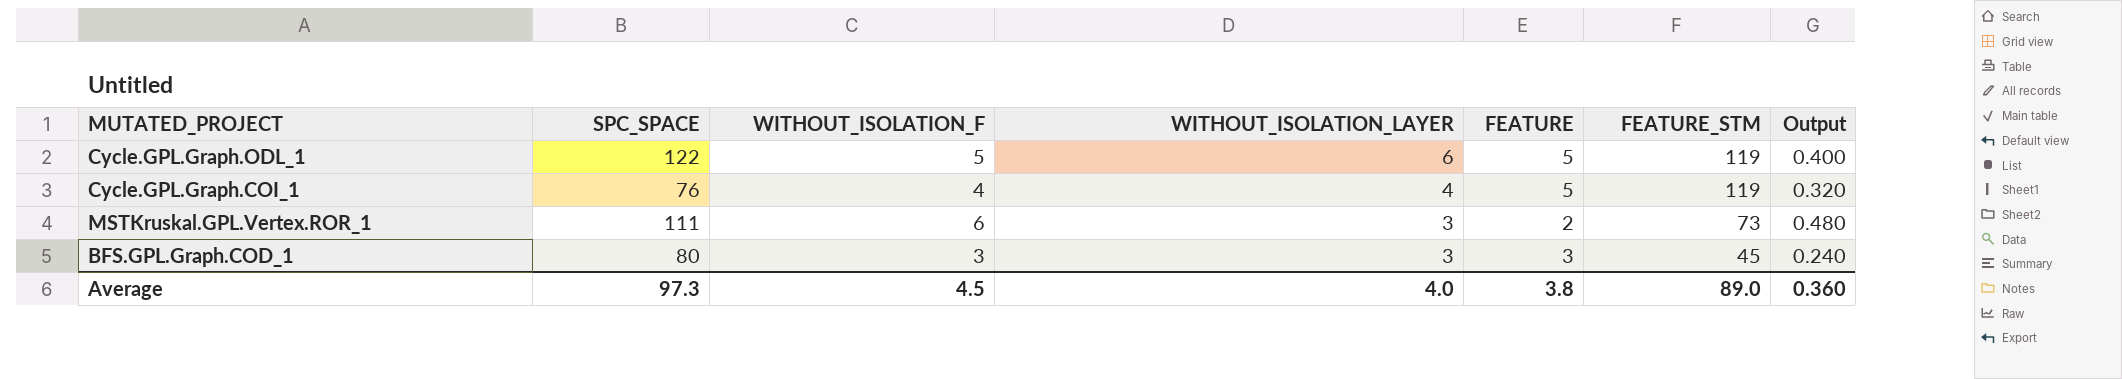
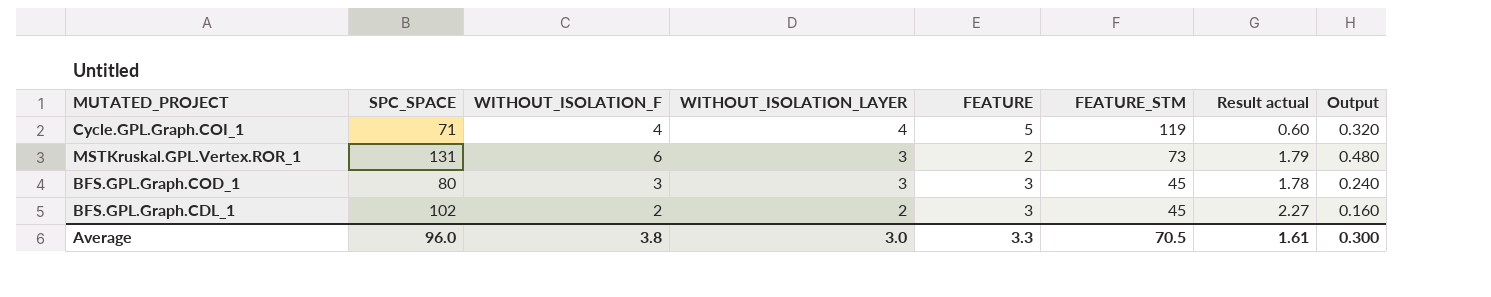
column Result actual | formula: none -> [SPC_SPACE] / [FEATURE_STM]
row Cycle.GPL.Graph.ODL_1: 122 | 5 | 6 | 5 | 119 | 0.400 -> none
Cycle.GPL.Graph.COI_1 | SPC_SPACE: 76 -> 71
MSTKruskal.GPL.Vertex.ROR_1 | SPC_SPACE: 111 -> 131
row BFS.GPL.Graph.CDL_1: none -> 102 | 2 | 2 | 3 | 45 | 2.27 | 0.160
Average | SPC_SPACE: 97.3 -> 96.0
Average | WITHOUT_ISOLATION_F: 4.5 -> 3.8
Average | WITHOUT_ISOLATION_LAYER: 4.0 -> 3.0
Average | FEATURE: 3.8 -> 3.3
Average | FEATURE_STM: 89.0 -> 70.5
Average | Output: 0.360 -> 0.300

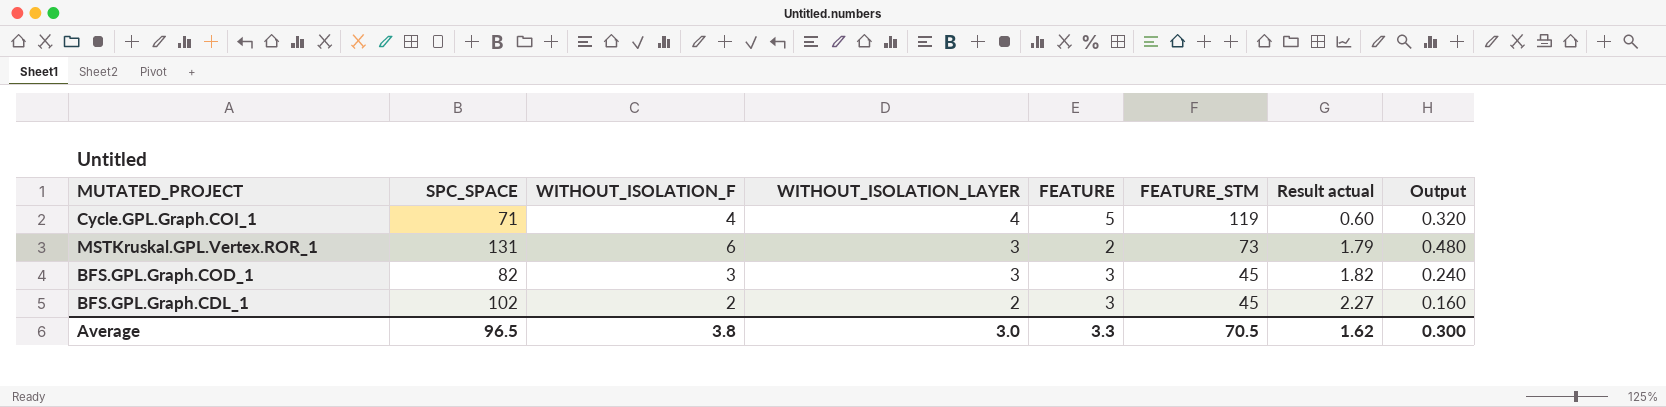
BFS.GPL.Graph.COD_1 | SPC_SPACE: 80 -> 82
BFS.GPL.Graph.COD_1 | Result actual: 1.78 -> 1.82
Average | SPC_SPACE: 96.0 -> 96.5
Average | Result actual: 1.61 -> 1.62

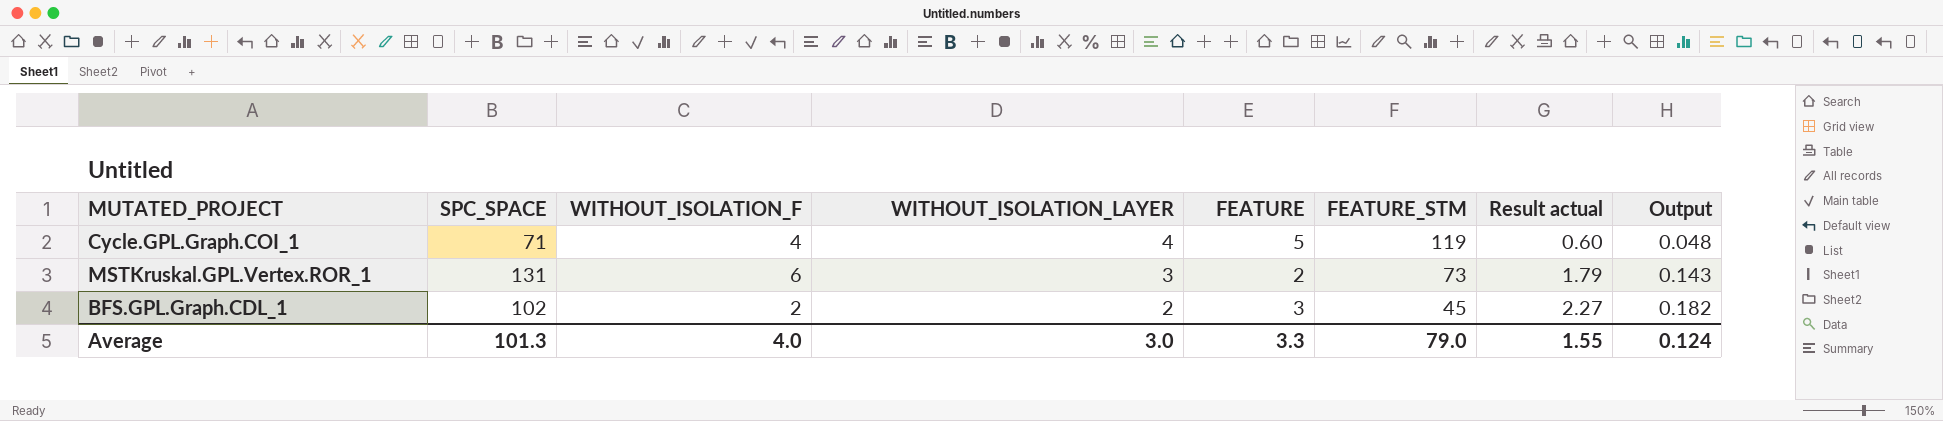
column Output | formula: [WITHOUT_ISOLATION_F] * 0.08 -> [Result actual] * 0.08
row BFS.GPL.Graph.COD_1: 82 | 3 | 3 | 3 | 45 | 1.82 | 0.240 -> none
Average | SPC_SPACE: 96.5 -> 101.3
Average | WITHOUT_ISOLATION_F: 3.8 -> 4.0
Average | FEATURE_STM: 70.5 -> 79.0
Average | Result actual: 1.62 -> 1.55
Average | Output: 0.300 -> 0.124

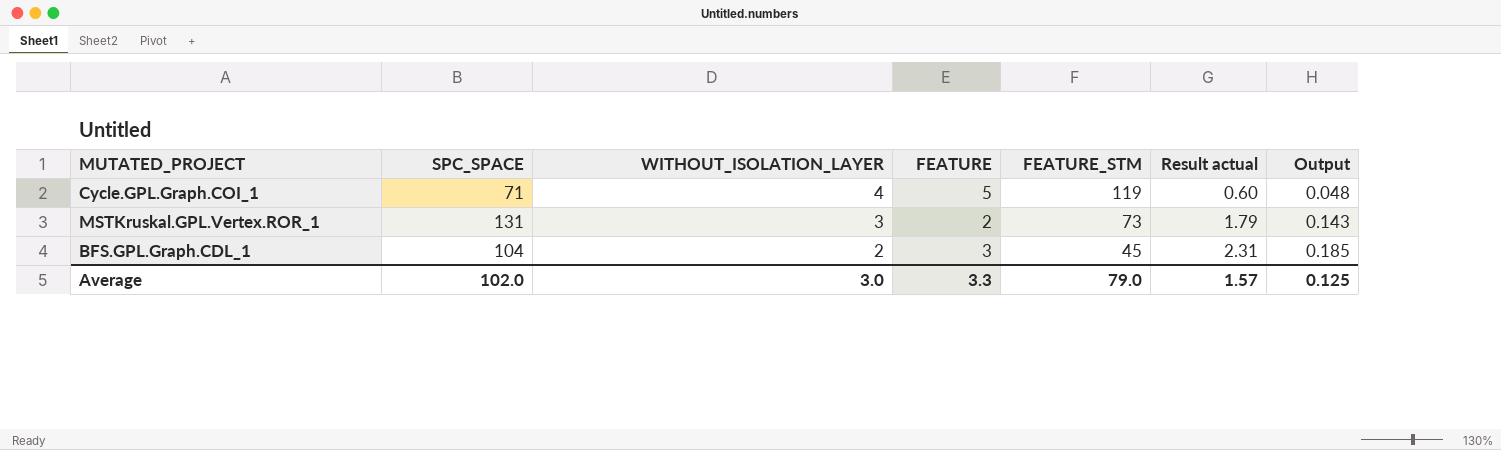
column WITHOUT_ISOLATION_F | position: 3 -> none
BFS.GPL.Graph.CDL_1 | SPC_SPACE: 102 -> 104
BFS.GPL.Graph.CDL_1 | Result actual: 2.27 -> 2.31
BFS.GPL.Graph.CDL_1 | Output: 0.182 -> 0.185
Average | SPC_SPACE: 101.3 -> 102.0
Average | Result actual: 1.55 -> 1.57
Average | Output: 0.124 -> 0.125

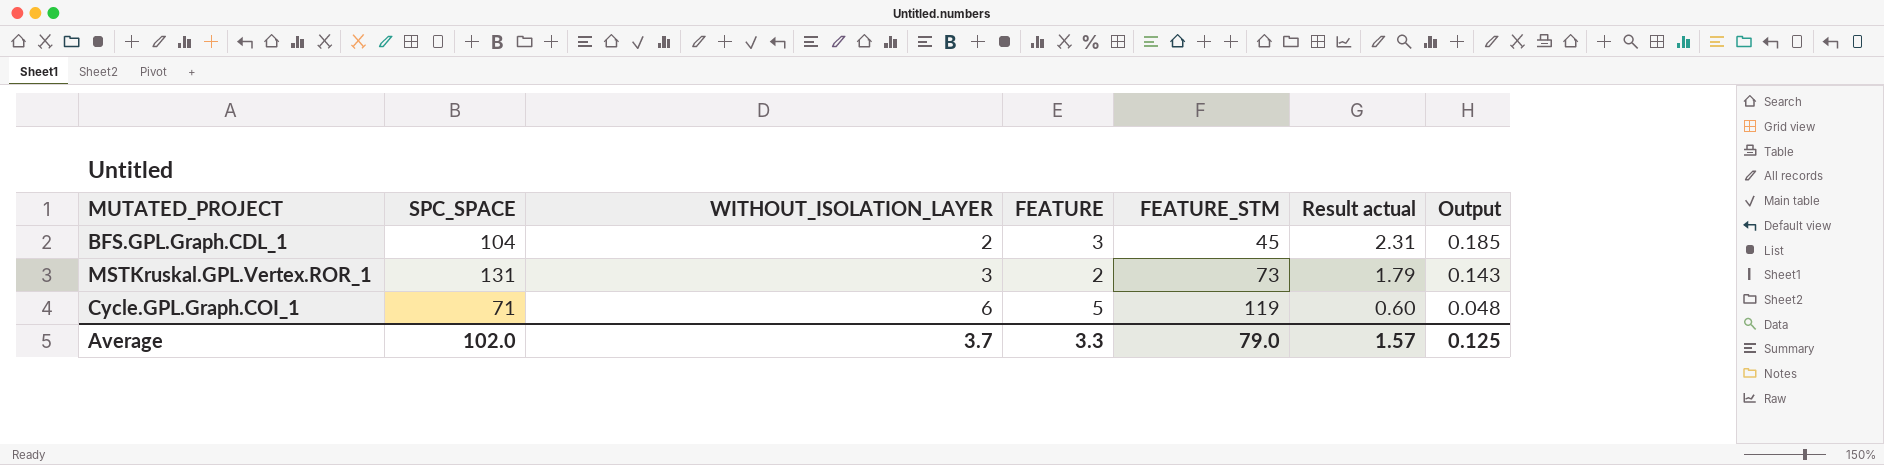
row order: WITHOUT_ISOLATION_LAYER descending -> WITHOUT_ISOLATION_LAYER ascending
Cycle.GPL.Graph.COI_1 | WITHOUT_ISOLATION_LAYER: 4 -> 6
Average | WITHOUT_ISOLATION_LAYER: 3.0 -> 3.7

